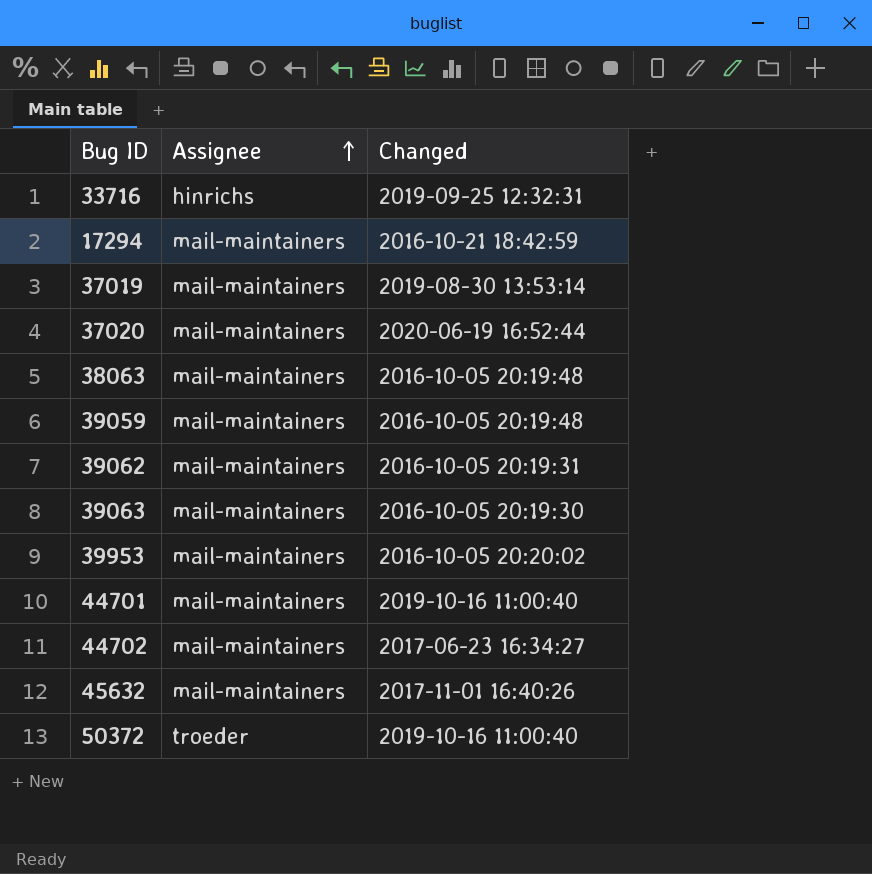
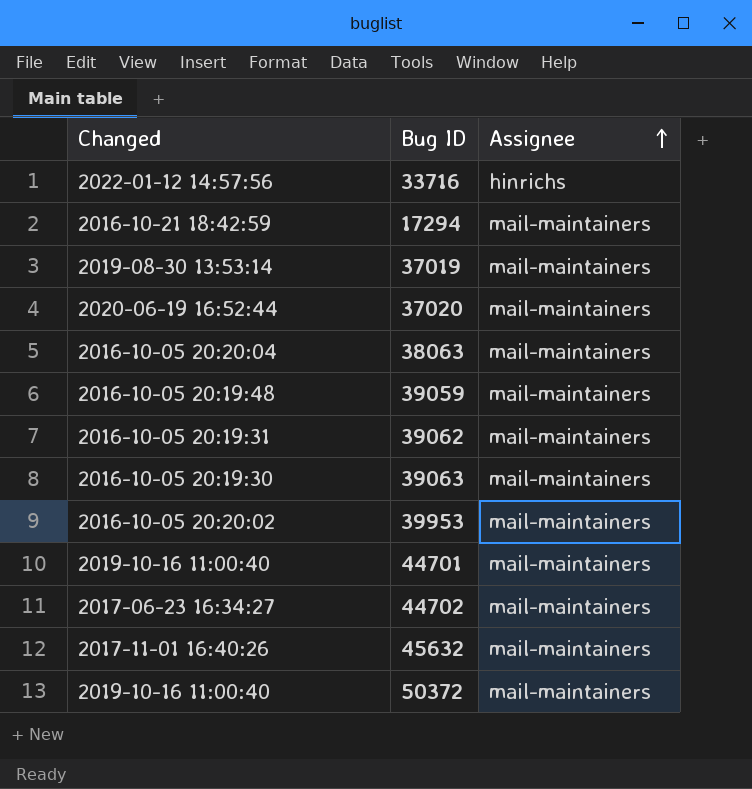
column Changed | position: 3 -> 1
33716 | Changed: 2019-09-25 12:32:31 -> 2022-01-12 14:57:56
38063 | Changed: 2016-10-05 20:19:48 -> 2016-10-05 20:20:04
50372 | Assignee: troeder -> mail-maintainers

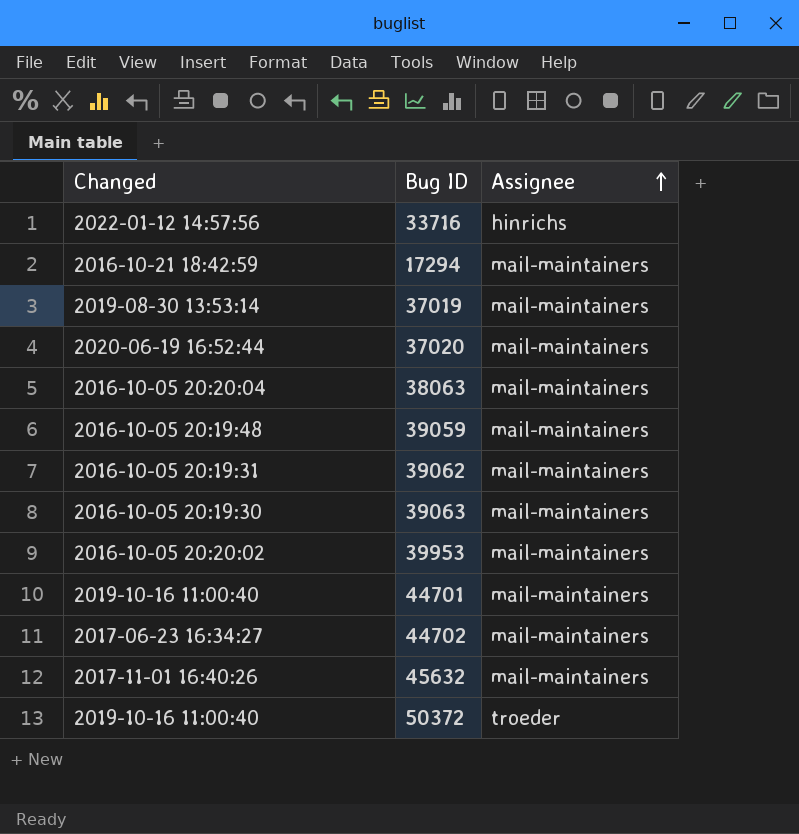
50372 | Assignee: mail-maintainers -> troeder

